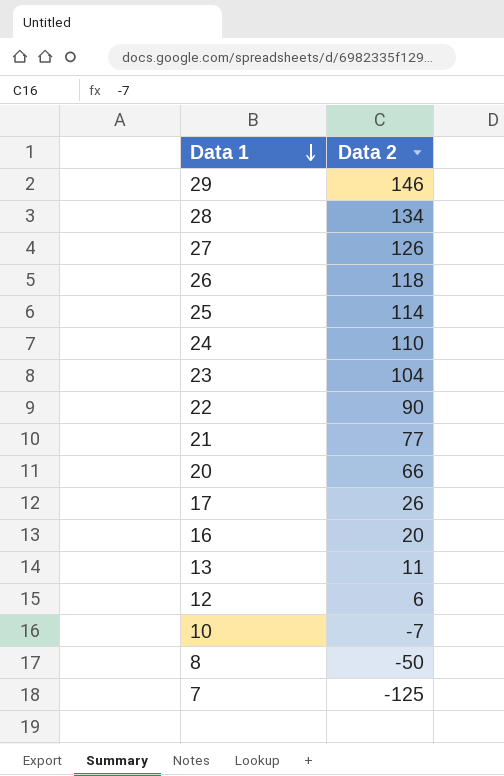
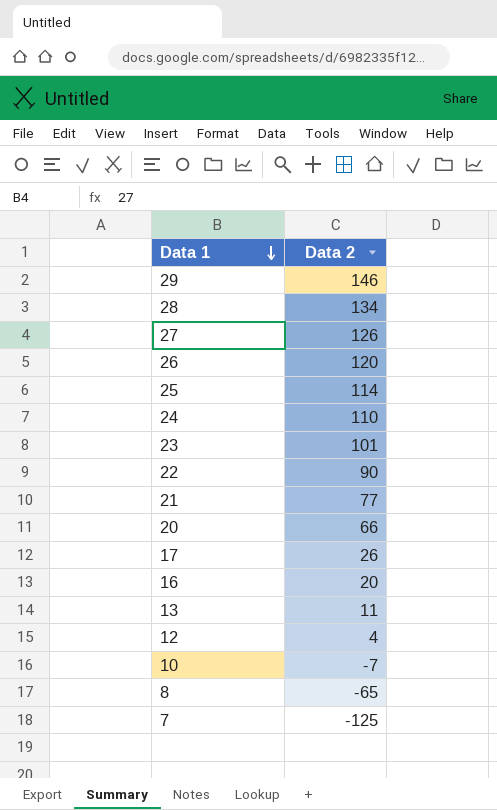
26 | Data 2: 118 -> 120
23 | Data 2: 104 -> 101
12 | Data 2: 6 -> 4
8 | Data 2: -50 -> -65

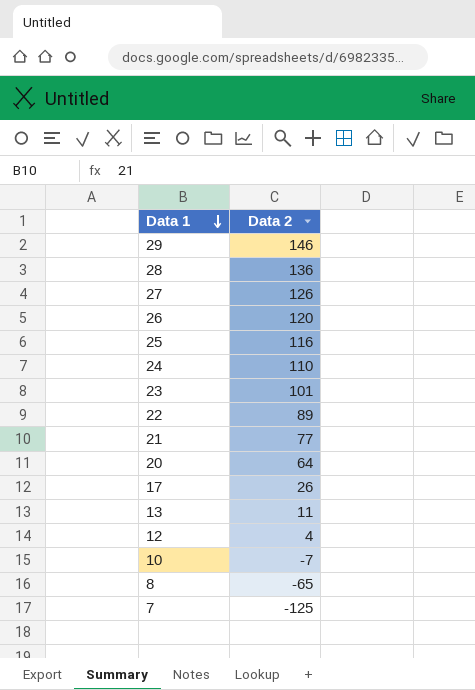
row 16: 20 -> none
28 | Data 2: 134 -> 136
25 | Data 2: 114 -> 116
22 | Data 2: 90 -> 89
20 | Data 2: 66 -> 64

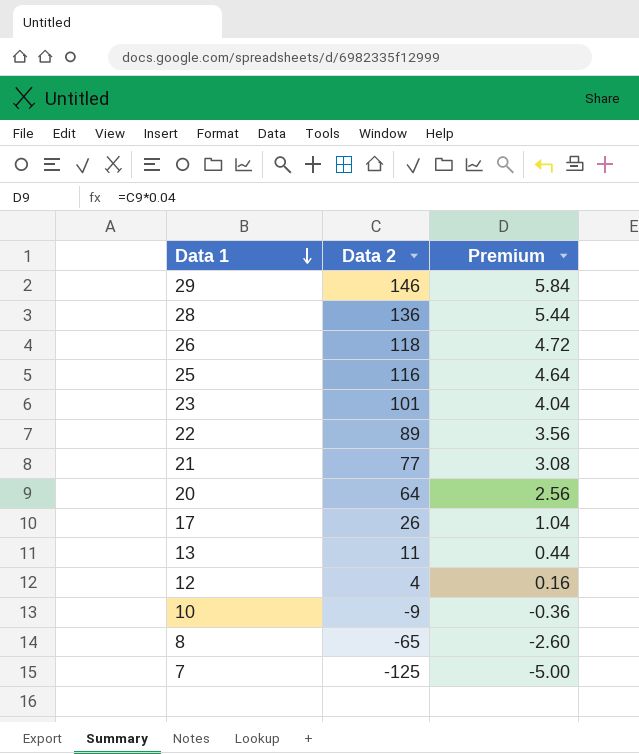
column Premium | formula: none -> [Data 2] * 0.04
row 27: 126 -> none
row 24: 110 -> none
26 | Data 2: 120 -> 118
10 | Data 2: -7 -> -9

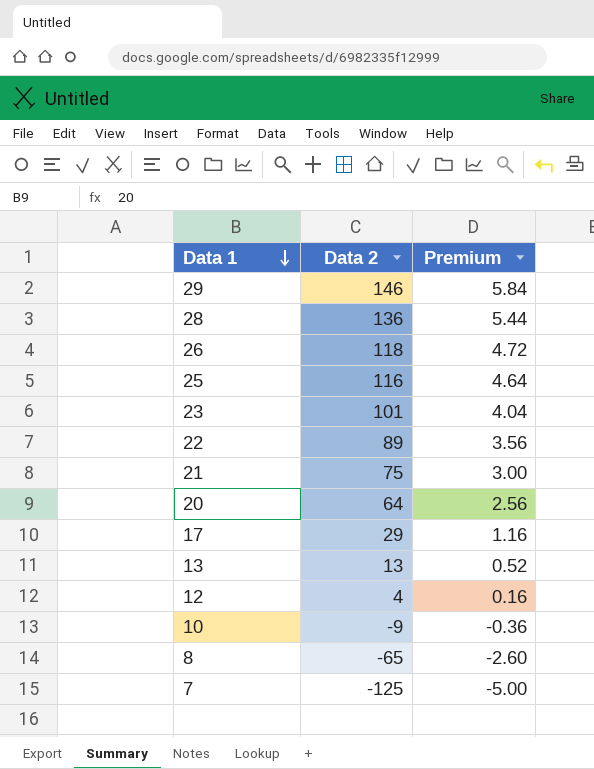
21 | Data 2: 77 -> 75
21 | Premium: 3.08 -> 3.00
17 | Data 2: 26 -> 29
17 | Premium: 1.04 -> 1.16
13 | Data 2: 11 -> 13
13 | Premium: 0.44 -> 0.52

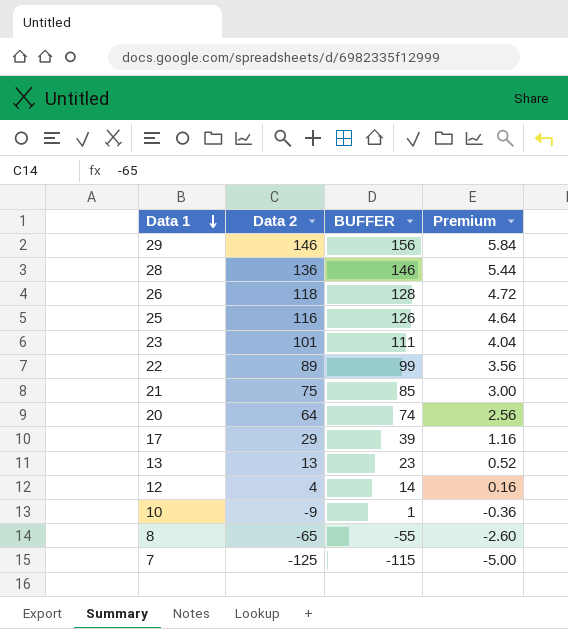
column BUFFER | formula: none -> [Data 2] + 10

